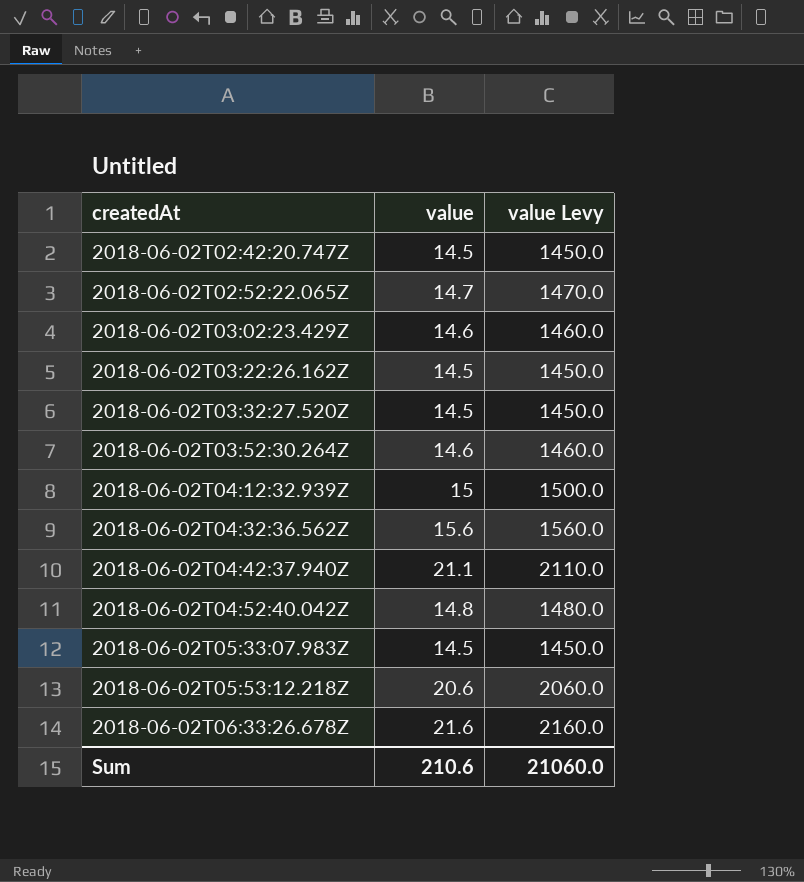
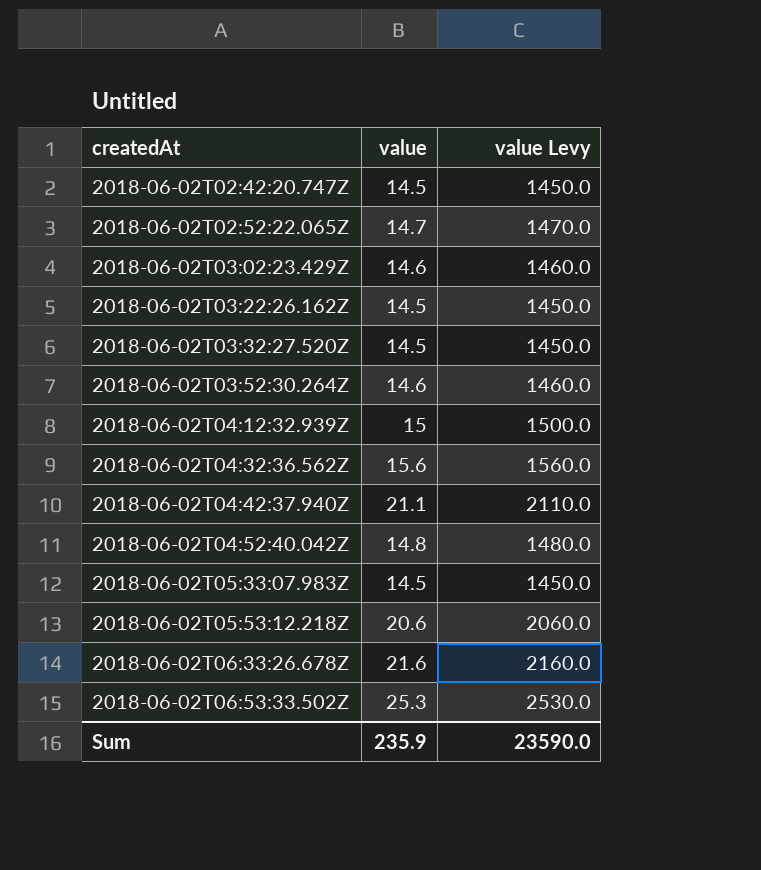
row 2018-06-02T06:53:33.502Z: none -> 25.3 | 2530.0
Sum | value: 210.6 -> 235.9
Sum | value Levy: 21060.0 -> 23590.0

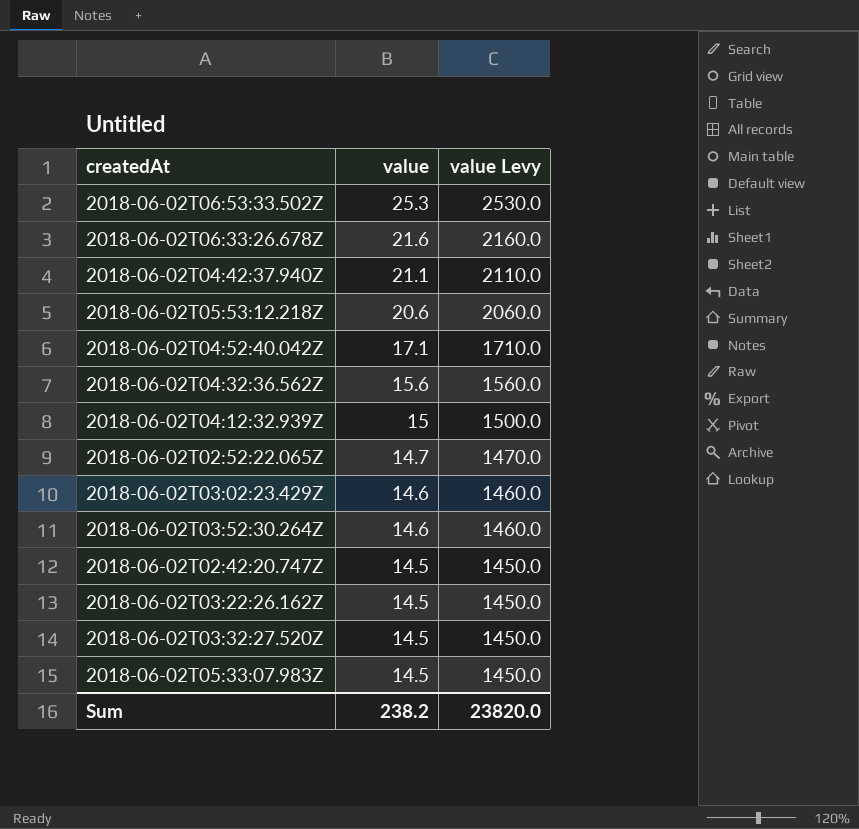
row order: createdAt ascending -> value descending
2018-06-02T04:52:40.042Z | value: 14.8 -> 17.1
2018-06-02T04:52:40.042Z | value Levy: 1480.0 -> 1710.0
Sum | value: 235.9 -> 238.2
Sum | value Levy: 23590.0 -> 23820.0

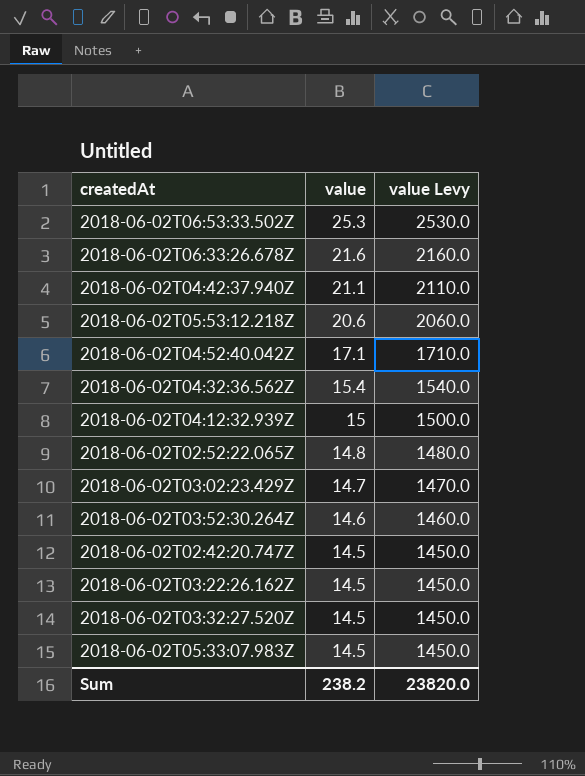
2018-06-02T04:32:36.562Z | value: 15.6 -> 15.4
2018-06-02T04:32:36.562Z | value Levy: 1560.0 -> 1540.0
2018-06-02T02:52:22.065Z | value: 14.7 -> 14.8
2018-06-02T02:52:22.065Z | value Levy: 1470.0 -> 1480.0
2018-06-02T03:02:23.429Z | value: 14.6 -> 14.7
2018-06-02T03:02:23.429Z | value Levy: 1460.0 -> 1470.0

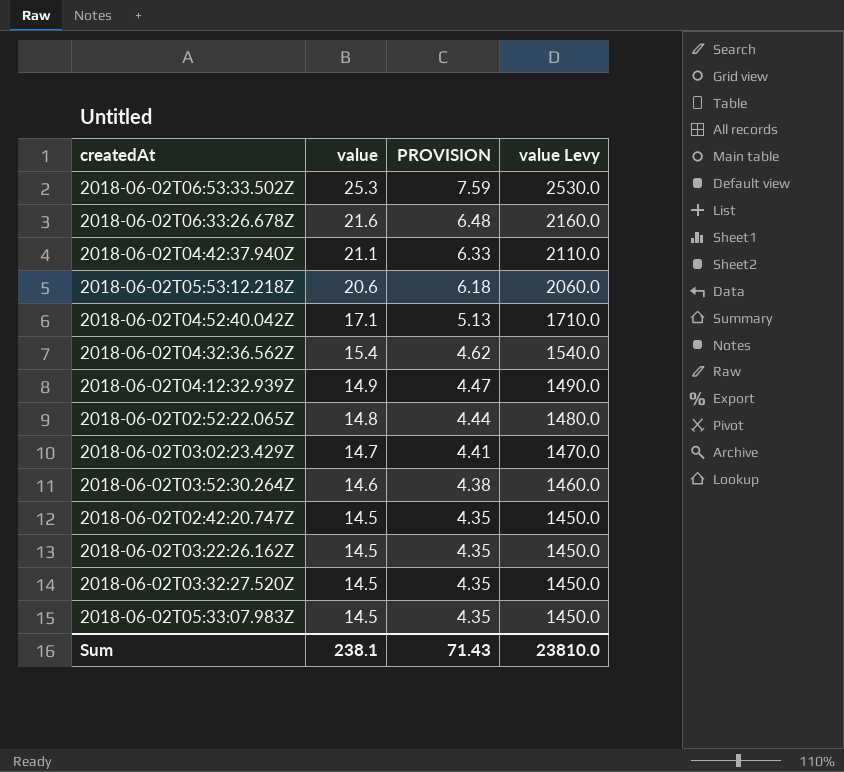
column PROVISION | formula: none -> [value] * 0.3
2018-06-02T04:12:32.939Z | value: 15 -> 14.9
2018-06-02T04:12:32.939Z | value Levy: 1500.0 -> 1490.0
Sum | value: 238.2 -> 238.1
Sum | value Levy: 23820.0 -> 23810.0

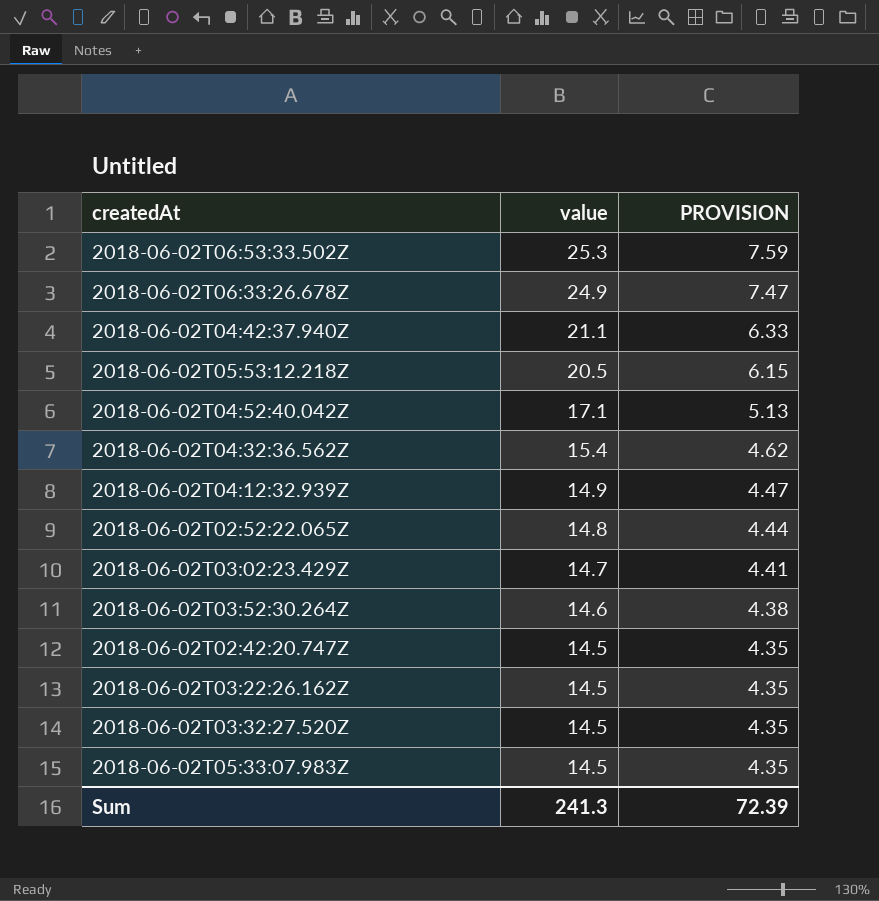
column value Levy | formula: [value] * 100 -> none
2018-06-02T06:33:26.678Z | value: 21.6 -> 24.9
2018-06-02T06:33:26.678Z | PROVISION: 6.48 -> 7.47
2018-06-02T05:53:12.218Z | value: 20.6 -> 20.5
2018-06-02T05:53:12.218Z | PROVISION: 6.18 -> 6.15
Sum | value: 238.1 -> 241.3
Sum | PROVISION: 71.43 -> 72.39

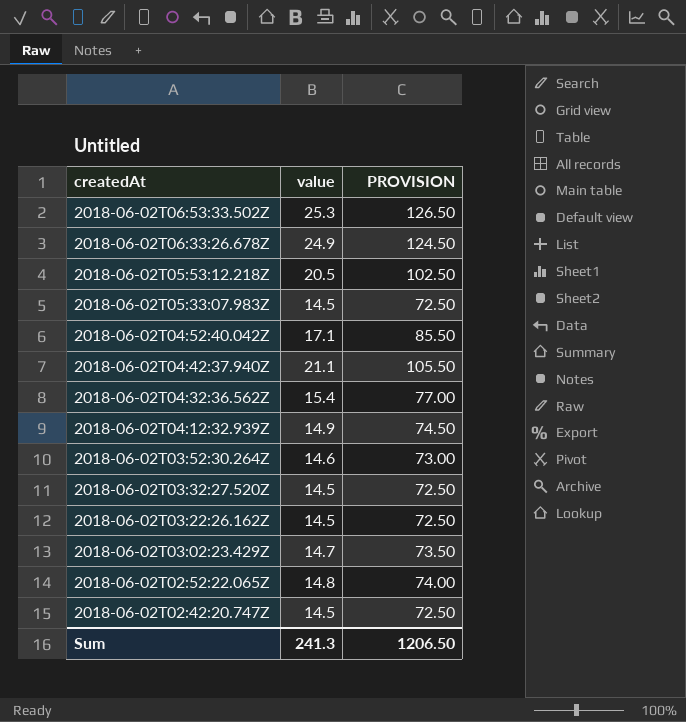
row order: value descending -> createdAt descending
column PROVISION | formula: [value] * 0.3 -> [value] * 5
Sum | PROVISION: 72.39 -> 1206.50

